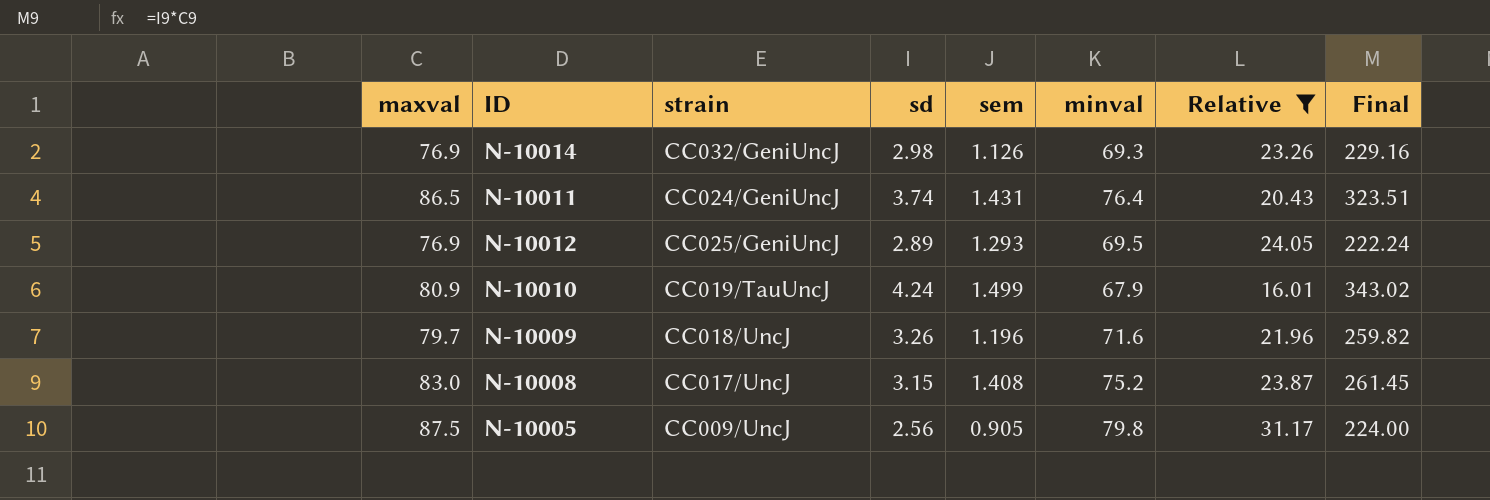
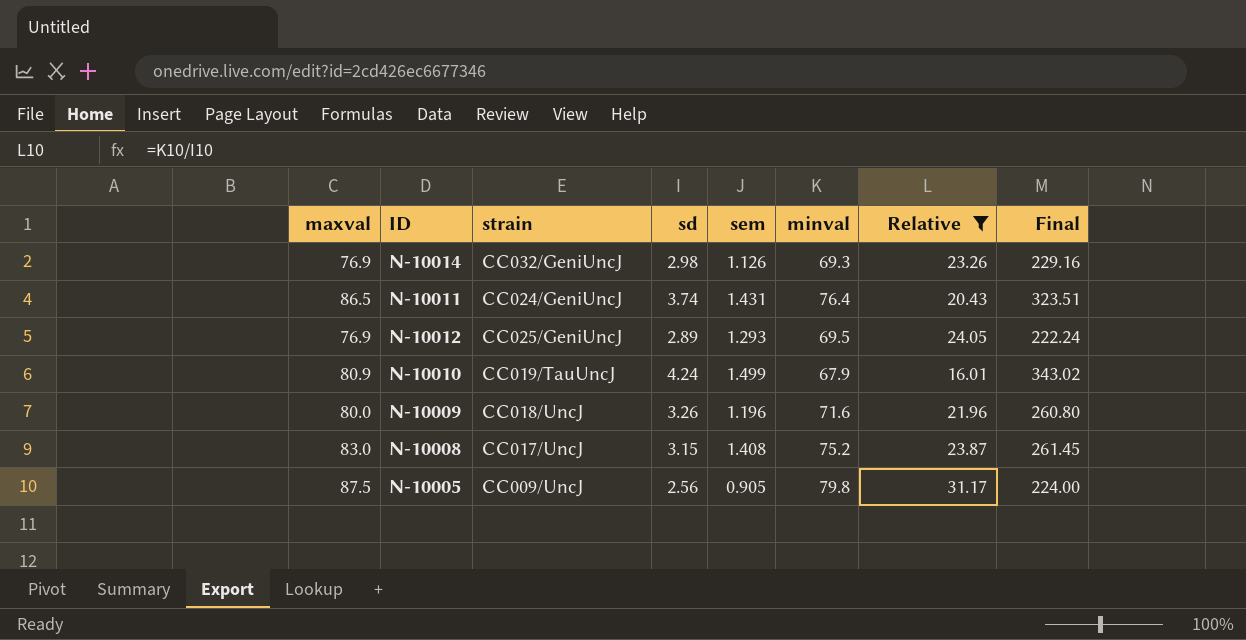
N-10009 | maxval: 79.7 -> 80.0
N-10009 | Final: 259.82 -> 260.80

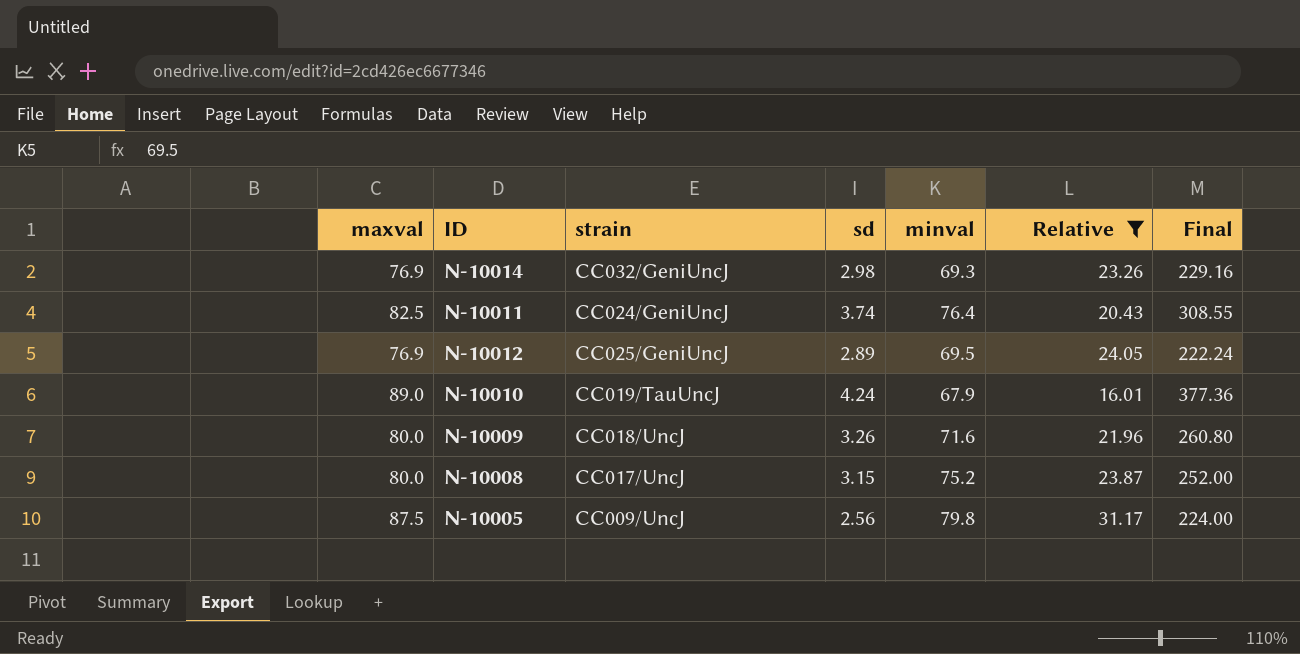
column sem | position: 5 -> none
N-10011 | maxval: 86.5 -> 82.5
N-10011 | Final: 323.51 -> 308.55
N-10010 | maxval: 80.9 -> 89.0
N-10010 | Final: 343.02 -> 377.36
N-10008 | maxval: 83.0 -> 80.0
N-10008 | Final: 261.45 -> 252.00

